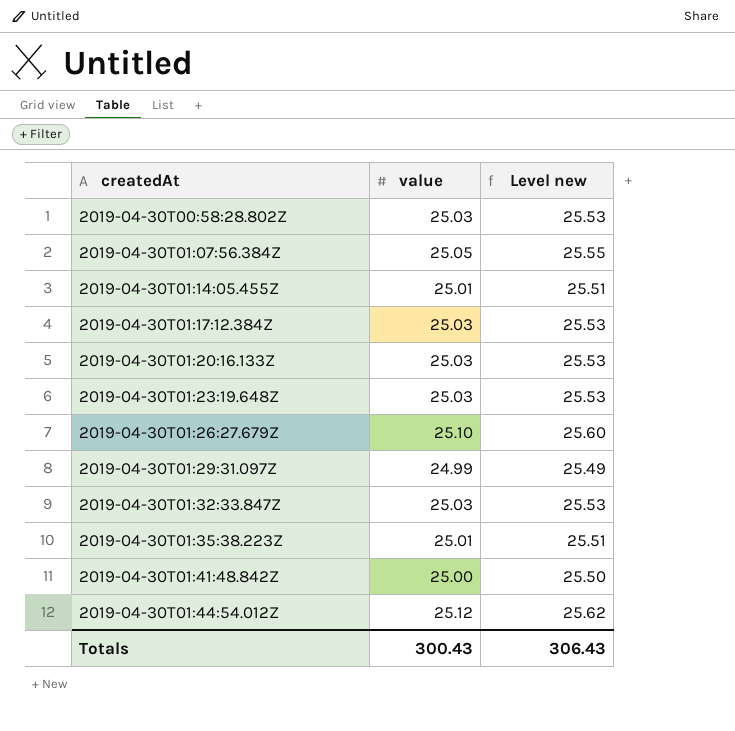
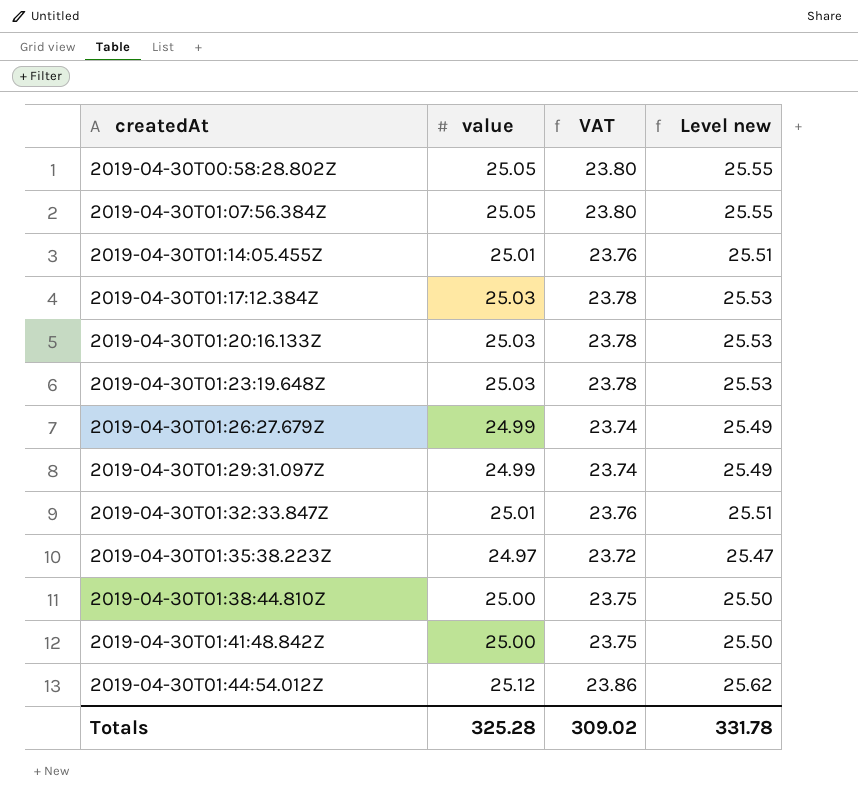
column VAT | formula: none -> [value] * 0.95
2019-04-30T00:58:28.802Z | value: 25.03 -> 25.05
2019-04-30T00:58:28.802Z | Level new: 25.53 -> 25.55
2019-04-30T01:26:27.679Z | value: 25.10 -> 24.99
2019-04-30T01:26:27.679Z | Level new: 25.60 -> 25.49
2019-04-30T01:32:33.847Z | value: 25.03 -> 25.01
2019-04-30T01:32:33.847Z | Level new: 25.53 -> 25.51
2019-04-30T01:35:38.223Z | value: 25.01 -> 24.97
2019-04-30T01:35:38.223Z | Level new: 25.51 -> 25.47
row 2019-04-30T01:38:44.810Z: none -> 25.00 | 23.75 | 25.50
Totals | value: 300.43 -> 325.28
Totals | Level new: 306.43 -> 331.78

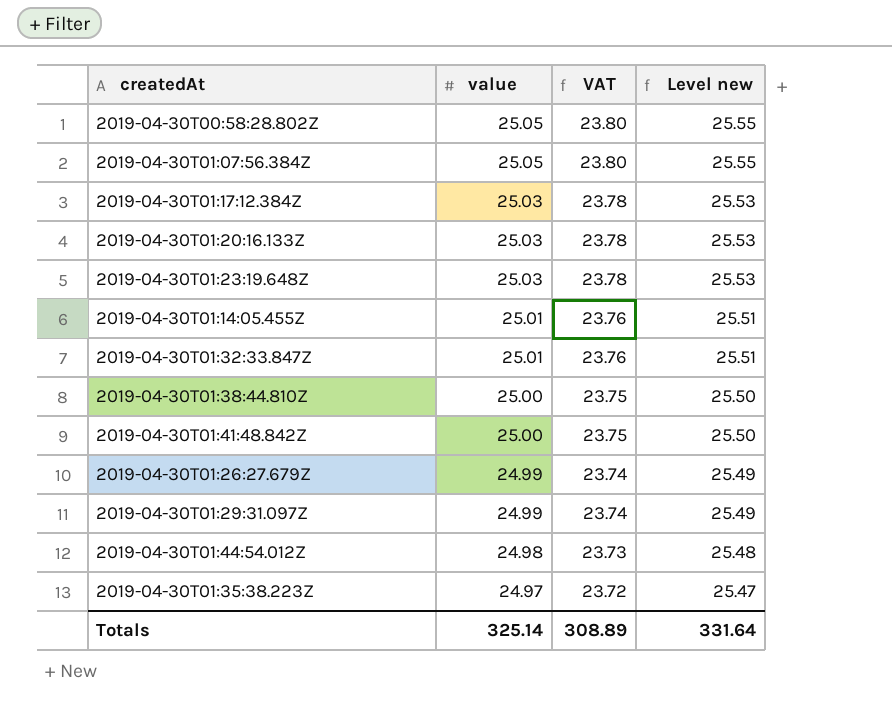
row order: createdAt ascending -> value descending
2019-04-30T01:44:54.012Z | value: 25.12 -> 24.98
2019-04-30T01:44:54.012Z | VAT: 23.86 -> 23.73
2019-04-30T01:44:54.012Z | Level new: 25.62 -> 25.48
Totals | value: 325.28 -> 325.14
Totals | VAT: 309.02 -> 308.89
Totals | Level new: 331.78 -> 331.64

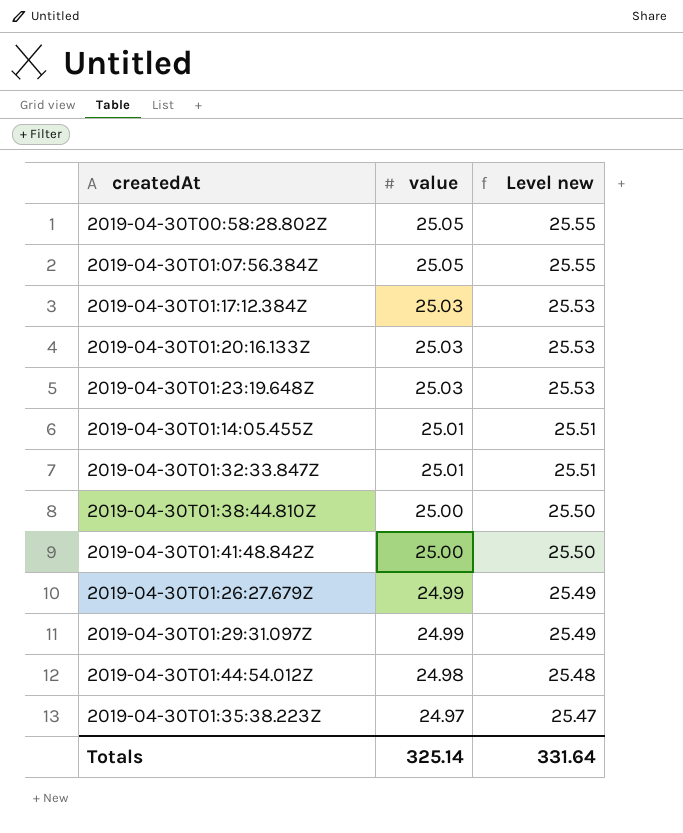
column VAT | formula: [value] * 0.95 -> none

